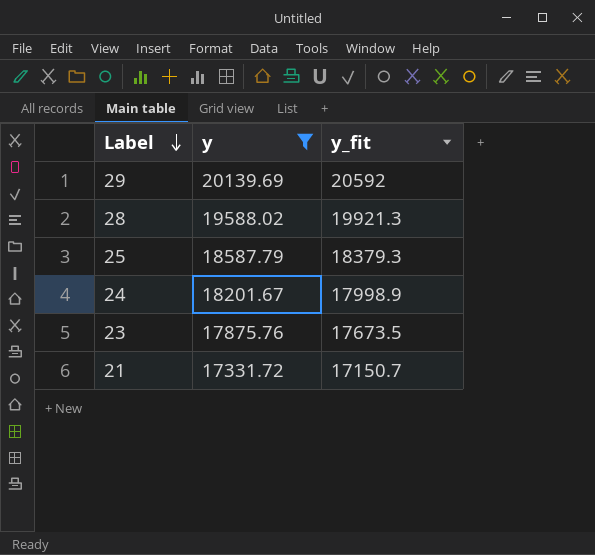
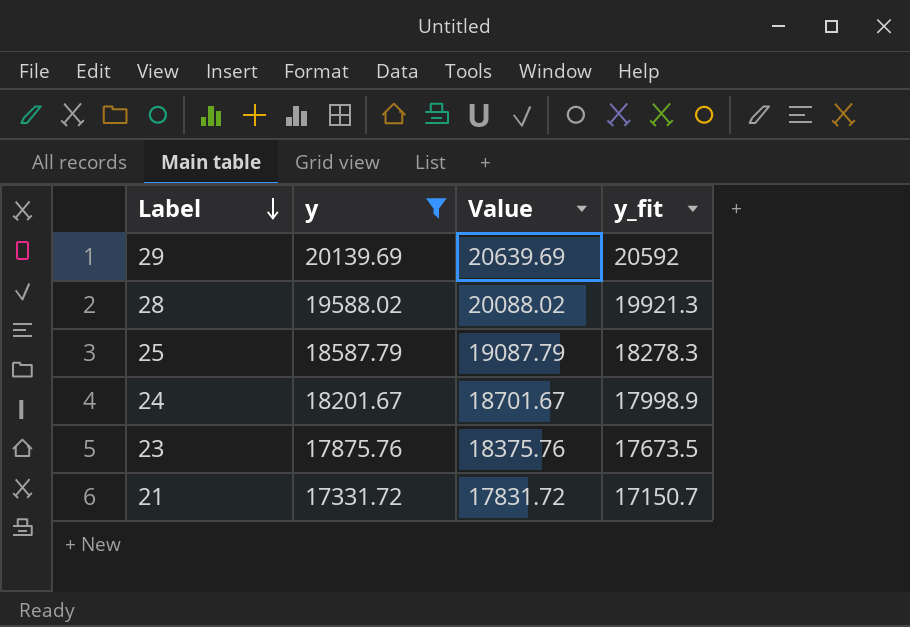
column Value | formula: none -> [y] + 500
25 | y_fit: 18379.3 -> 18278.3

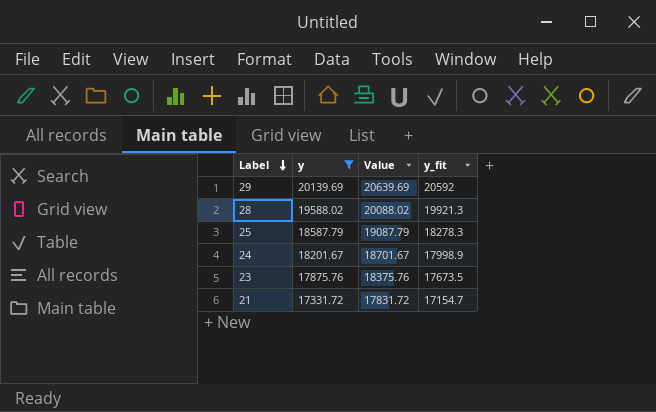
21 | y_fit: 17150.7 -> 17154.7

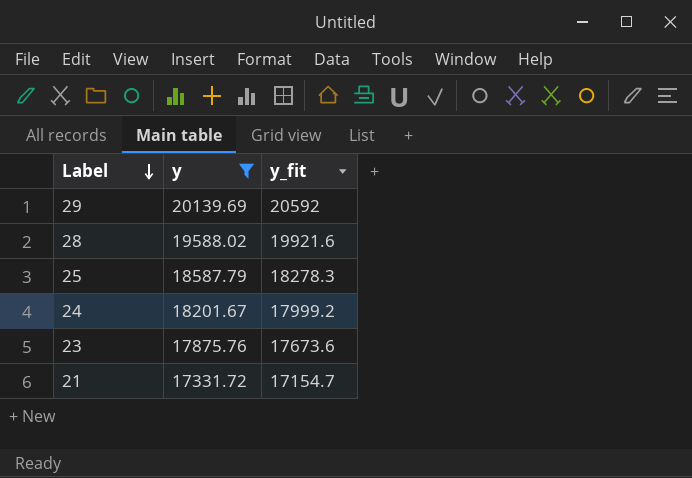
column Value | formula: [y] + 500 -> none
28 | y_fit: 19921.3 -> 19921.6
24 | y_fit: 17998.9 -> 17999.2
23 | y_fit: 17673.5 -> 17673.6

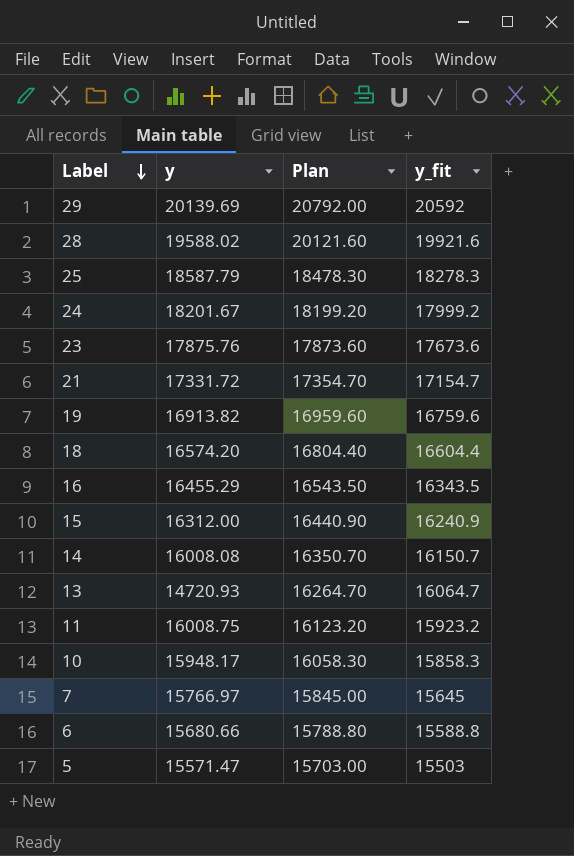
filter: y >= 17331.72 -> none
column Plan | formula: none -> [y_fit] + 200

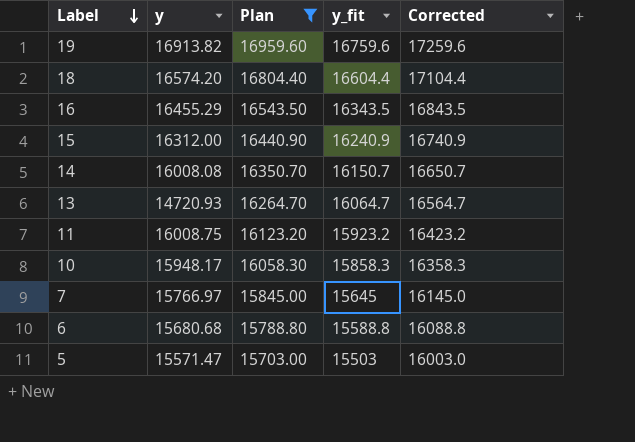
filter: none -> Plan <= 16959.60
column Corrected | formula: none -> [y_fit] + 500
6 | y: 15680.66 -> 15680.68

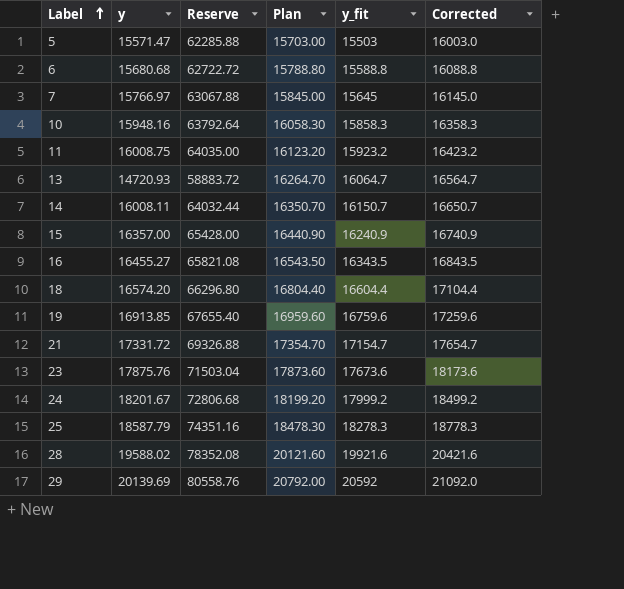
filter: Plan <= 16959.60 -> none
row order: Label descending -> Label ascending
column Reserve | formula: none -> [y] * 4
10 | y: 15948.17 -> 15948.16
14 | y: 16008.08 -> 16008.11
15 | y: 16312.00 -> 16357.00
16 | y: 16455.29 -> 16455.27
19 | y: 16913.82 -> 16913.85

